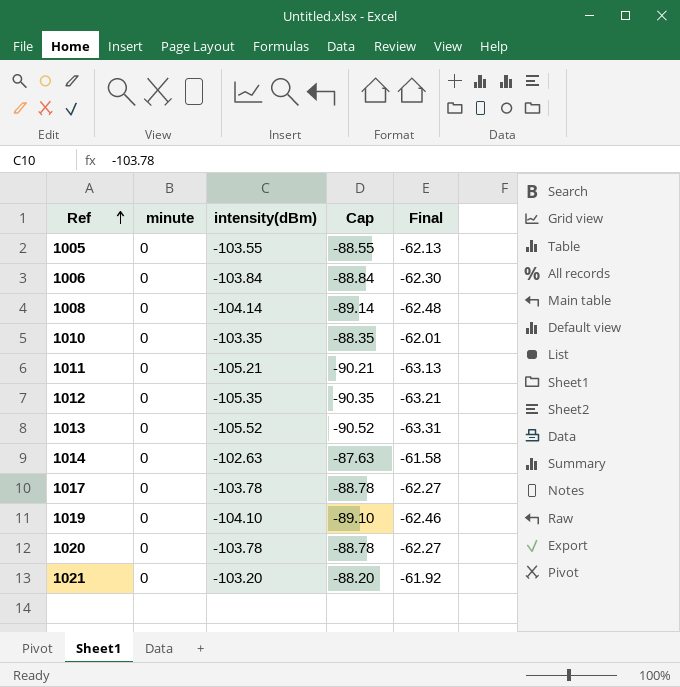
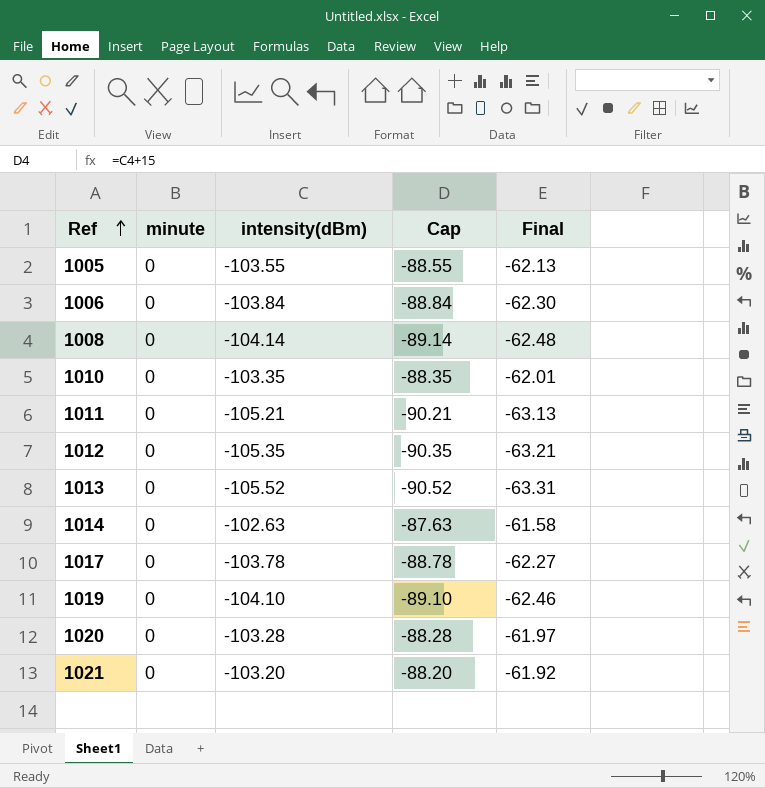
1020 | intensity(dBm): -103.78 -> -103.28
1020 | Cap: -88.78 -> -88.28
1020 | Final: -62.27 -> -61.97

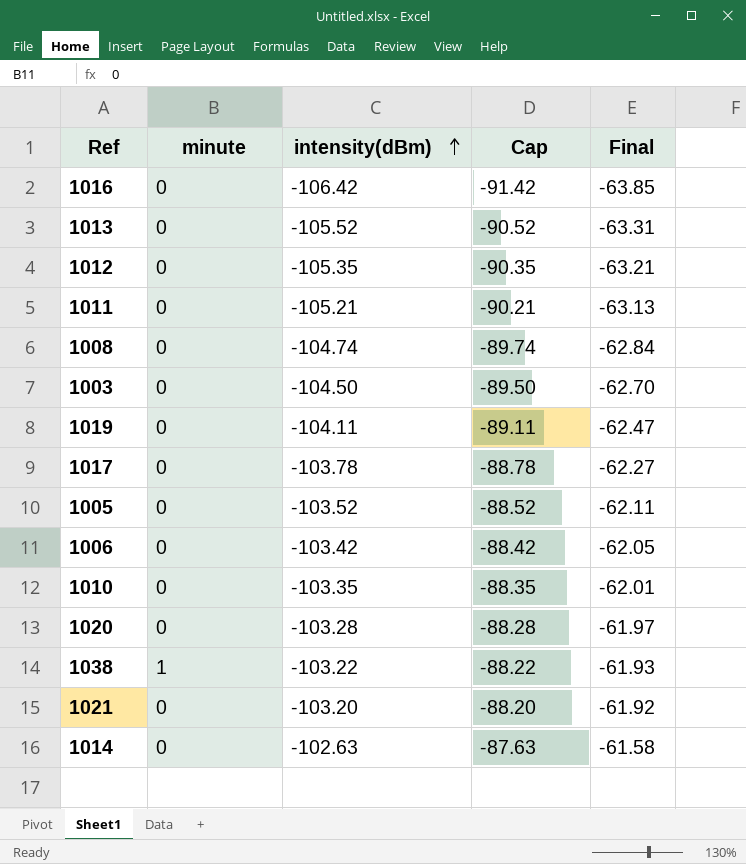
row order: Ref ascending -> intensity(dBm) ascending
row 1016: none -> 0 | -106.42 | -91.42 | -63.85
1008 | intensity(dBm): -104.14 -> -104.74
1008 | Cap: -89.14 -> -89.74
1008 | Final: -62.48 -> -62.84
row 1003: none -> 0 | -104.50 | -89.50 | -62.70
1019 | intensity(dBm): -104.10 -> -104.11
1019 | Cap: -89.10 -> -89.11
1019 | Final: -62.46 -> -62.47
1005 | intensity(dBm): -103.55 -> -103.52
1005 | Cap: -88.55 -> -88.52
1005 | Final: -62.13 -> -62.11
1006 | intensity(dBm): -103.84 -> -103.42
1006 | Cap: -88.84 -> -88.42
1006 | Final: -62.30 -> -62.05
row 1038: none -> 1 | -103.22 | -88.22 | -61.93

